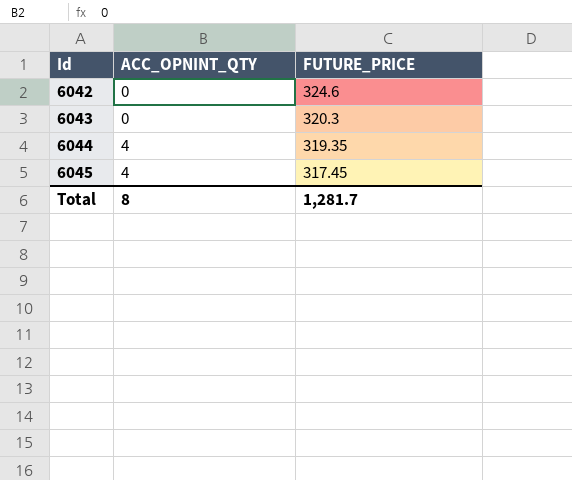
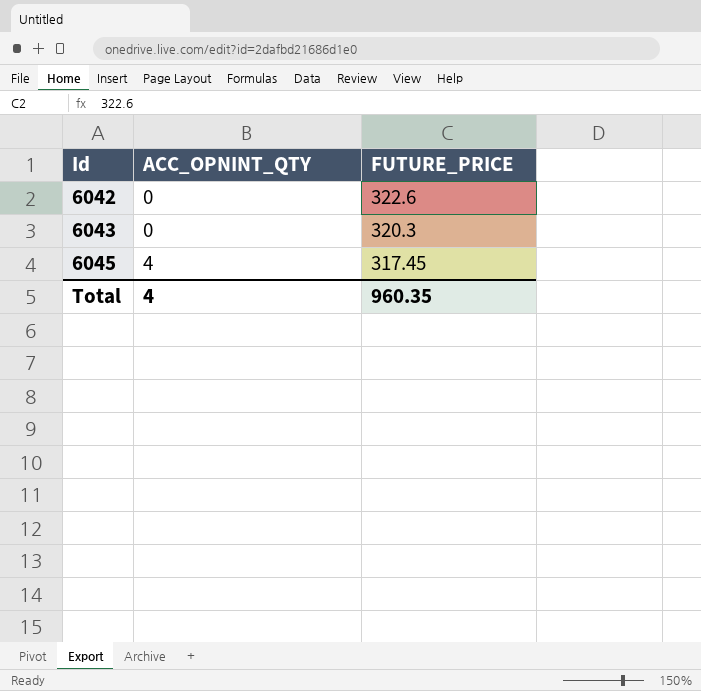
row 6044: 4 | 319.35 -> none
6042 | FUTURE_PRICE: 324.6 -> 322.6
Total | ACC_OPNINT_QTY: 8 -> 4
Total | FUTURE_PRICE: 1,281.7 -> 960.35

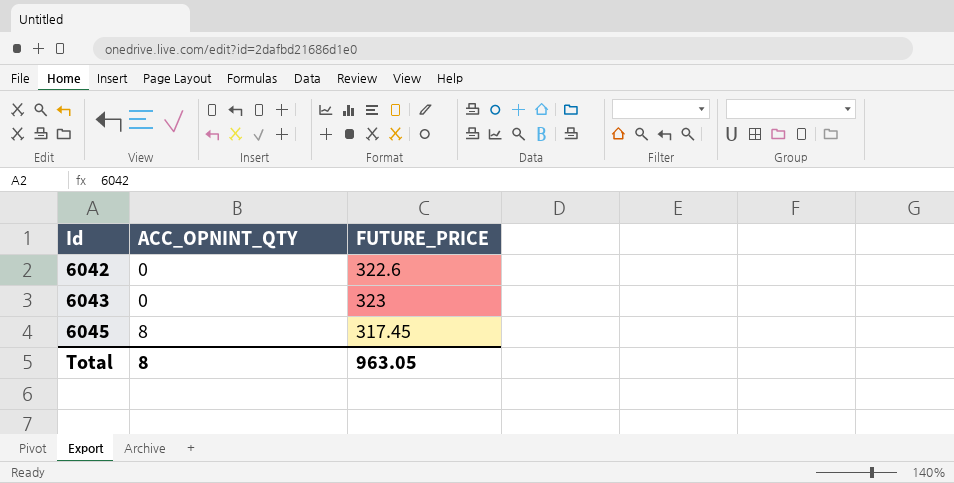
6043 | FUTURE_PRICE: 320.3 -> 323
6045 | ACC_OPNINT_QTY: 4 -> 8
Total | ACC_OPNINT_QTY: 4 -> 8
Total | FUTURE_PRICE: 960.35 -> 963.05

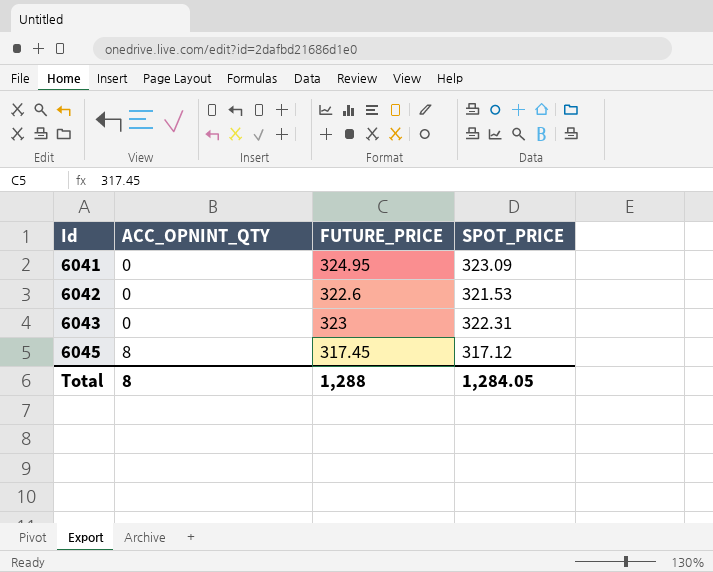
column SPOT_PRICE | position: none -> 4
row 6041: none -> 0 | 324.95 | 323.09
Total | FUTURE_PRICE: 963.05 -> 1,288

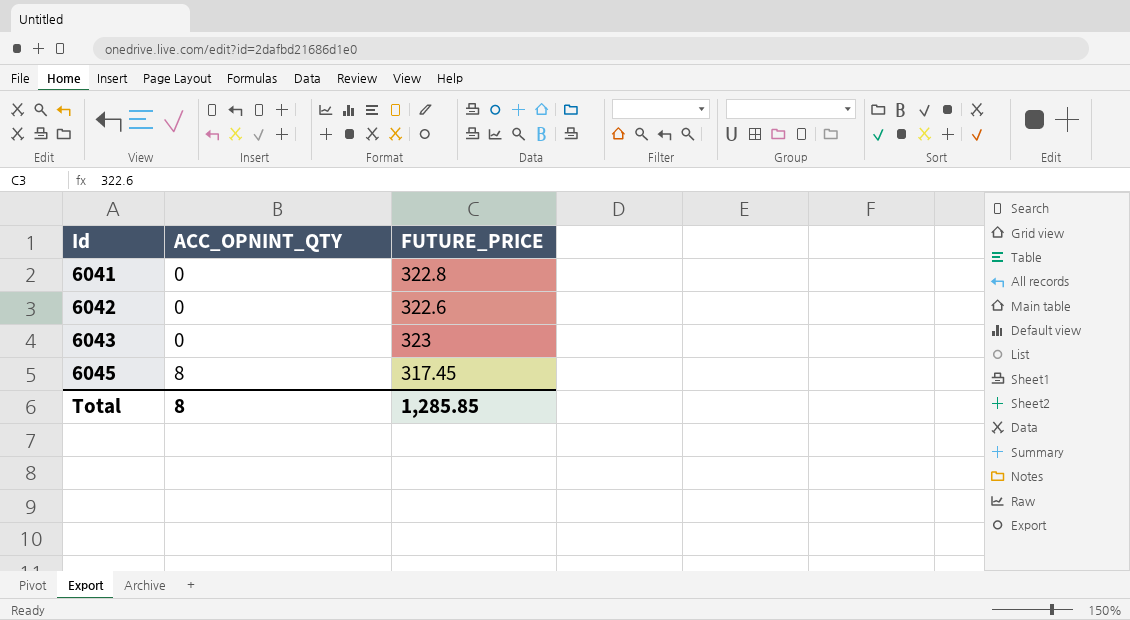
column SPOT_PRICE | position: 4 -> none
6041 | FUTURE_PRICE: 324.95 -> 322.8
Total | FUTURE_PRICE: 1,288 -> 1,285.85

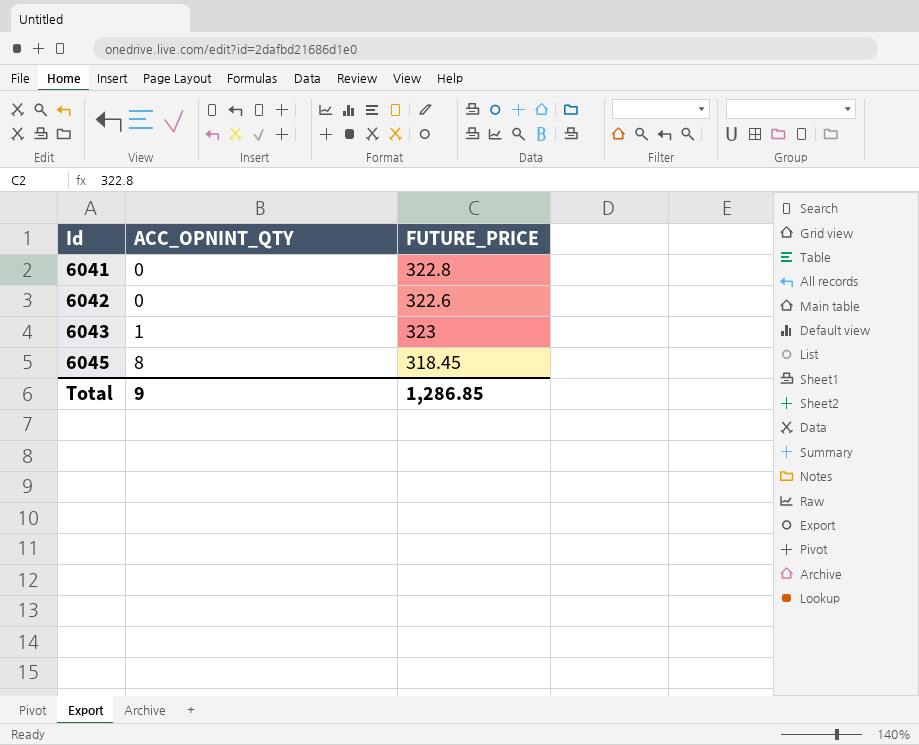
6043 | ACC_OPNINT_QTY: 0 -> 1
6045 | FUTURE_PRICE: 317.45 -> 318.45
Total | ACC_OPNINT_QTY: 8 -> 9
Total | FUTURE_PRICE: 1,285.85 -> 1,286.85

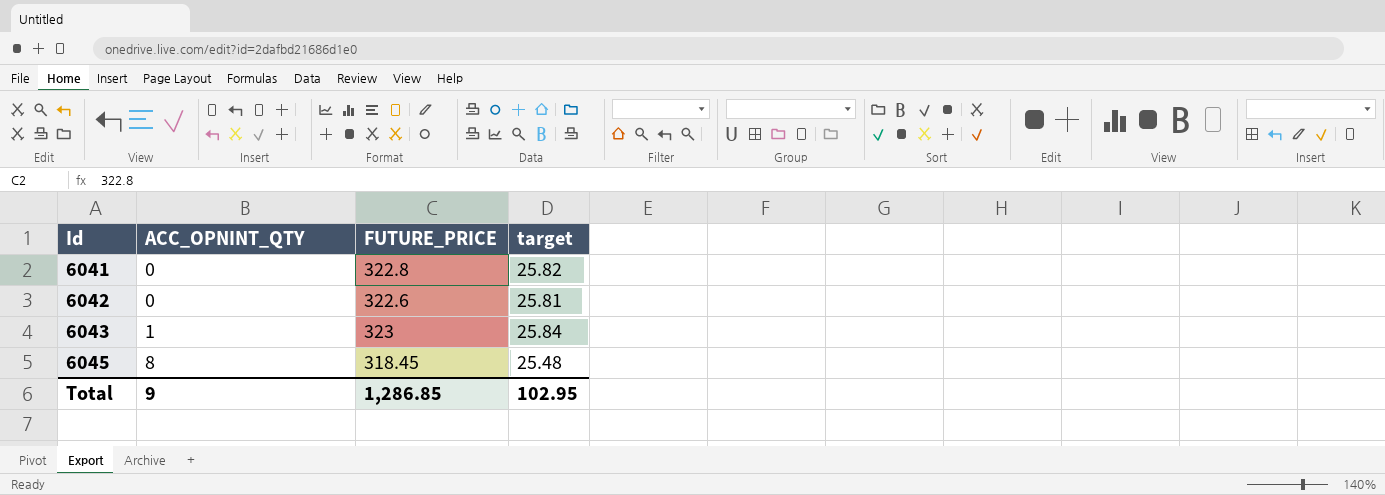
column target | formula: none -> [FUTURE_PRICE] * 0.08

